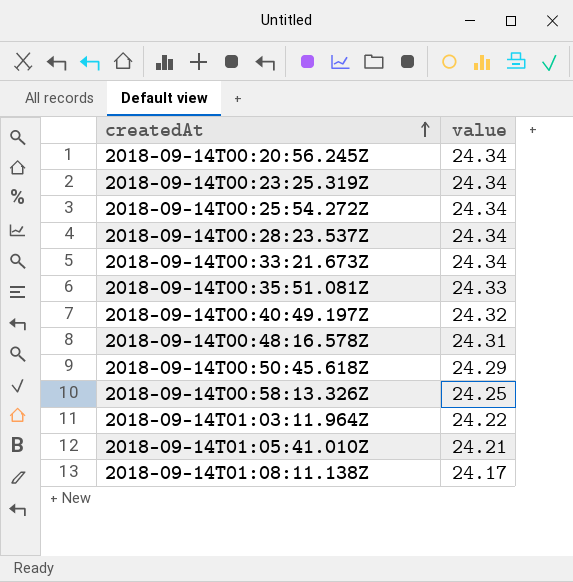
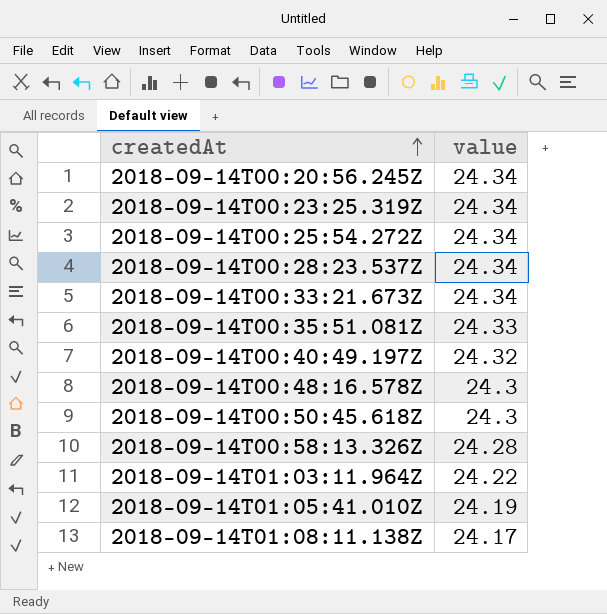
2018-09-14T00:48:16.578Z | value: 24.31 -> 24.3
2018-09-14T00:50:45.618Z | value: 24.29 -> 24.3
2018-09-14T00:58:13.326Z | value: 24.25 -> 24.28
2018-09-14T01:05:41.010Z | value: 24.21 -> 24.19

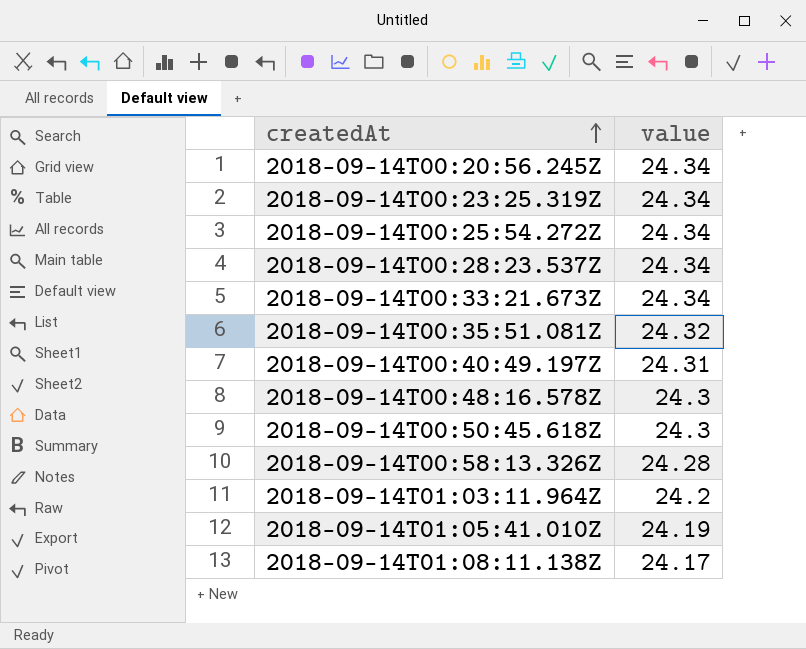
2018-09-14T00:35:51.081Z | value: 24.33 -> 24.32
2018-09-14T00:40:49.197Z | value: 24.32 -> 24.31
2018-09-14T01:03:11.964Z | value: 24.22 -> 24.2

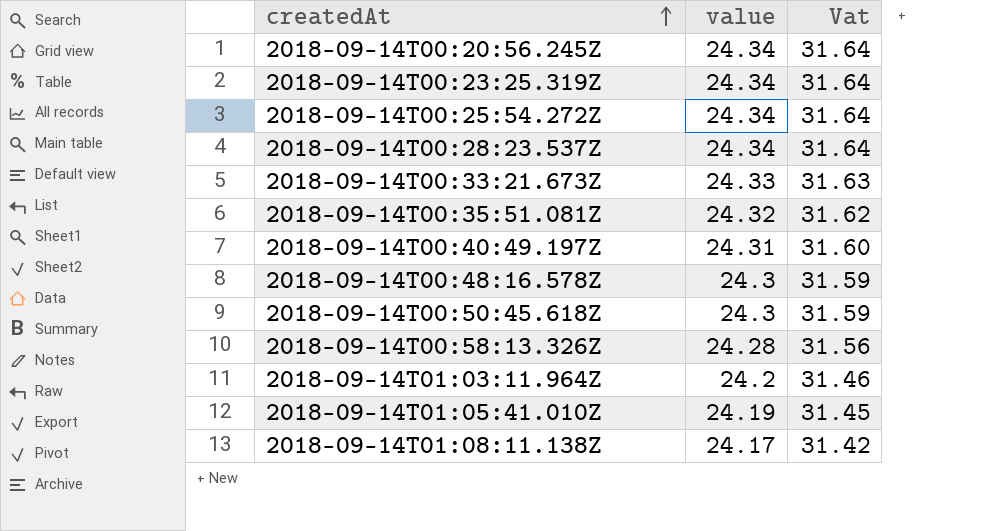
column Vat | formula: none -> [value] * 1.3
2018-09-14T00:33:21.673Z | value: 24.34 -> 24.33

